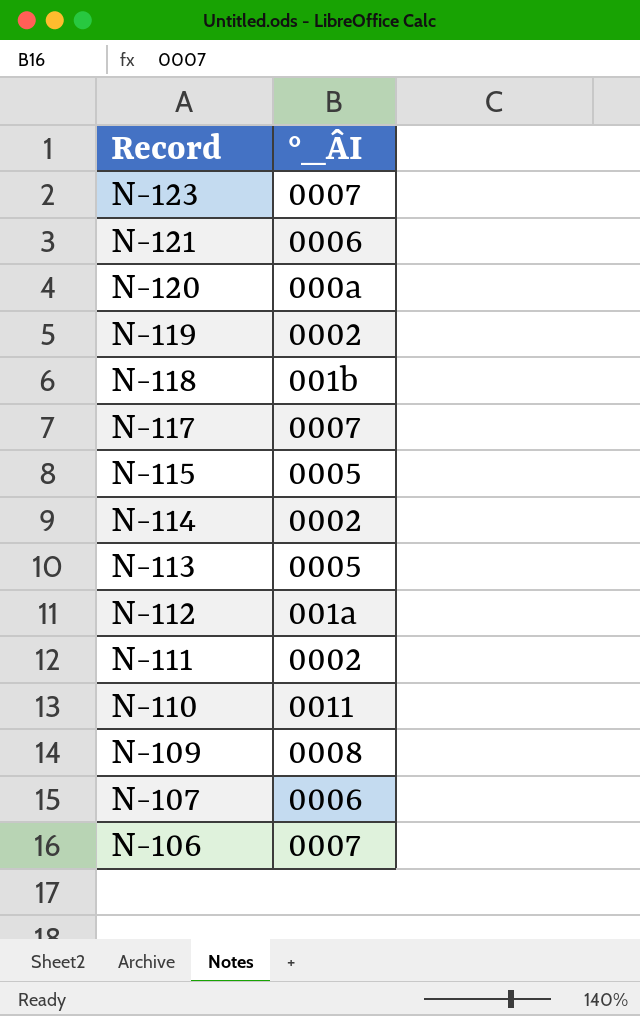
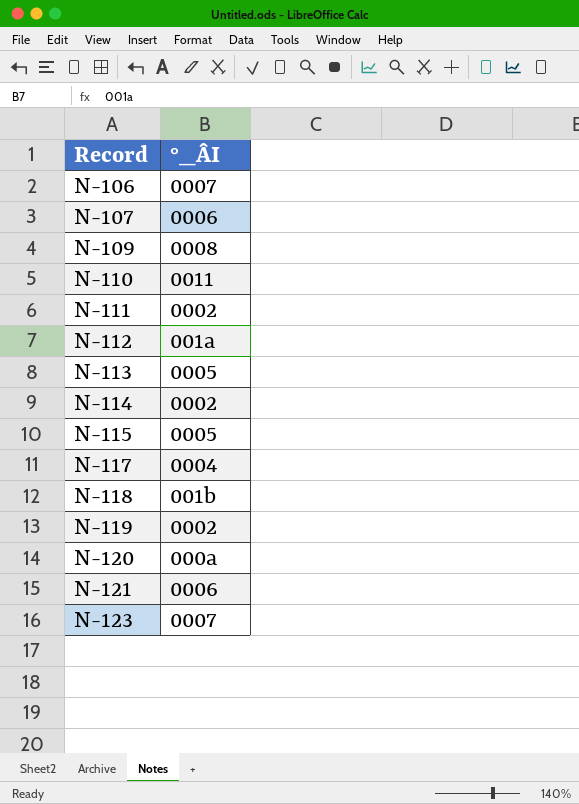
row order: Record descending -> Record ascending
N-117 | °_ÂI: 0007 -> 0004

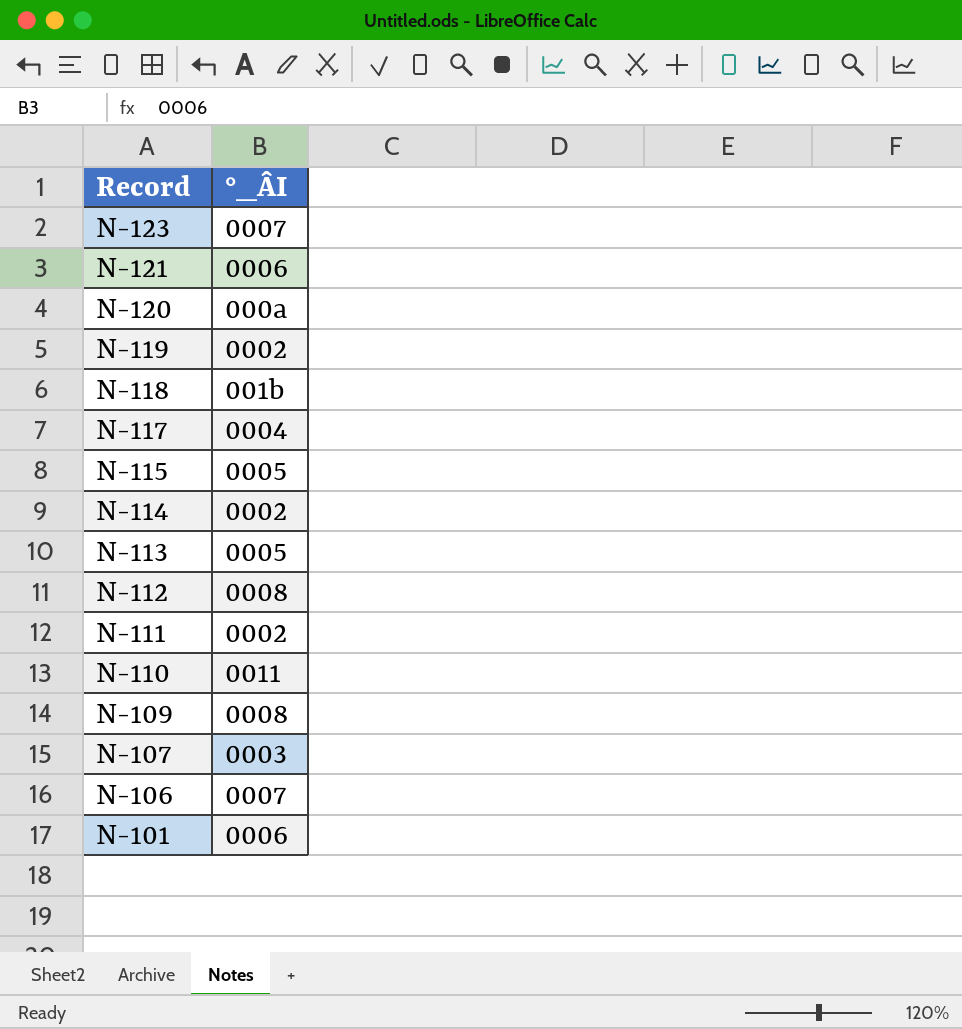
row order: Record ascending -> Record descending
N-112 | °_ÂI: 001a -> 0008
N-107 | °_ÂI: 0006 -> 0003
row N-101: none -> 0006

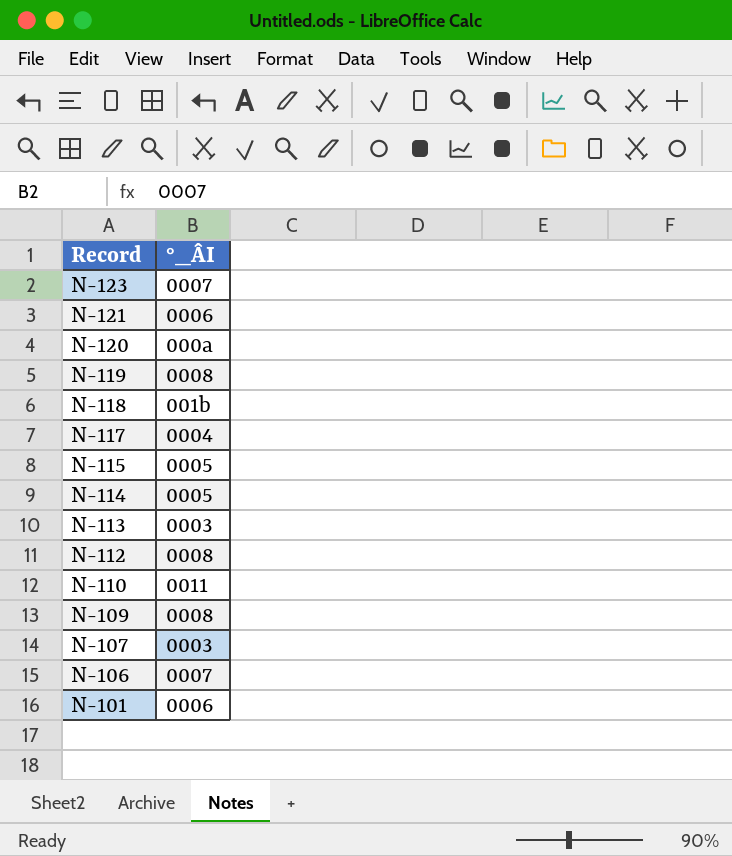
row N-111: 0002 -> none
N-119 | °_ÂI: 0002 -> 0008
N-114 | °_ÂI: 0002 -> 0005
N-113 | °_ÂI: 0005 -> 0003

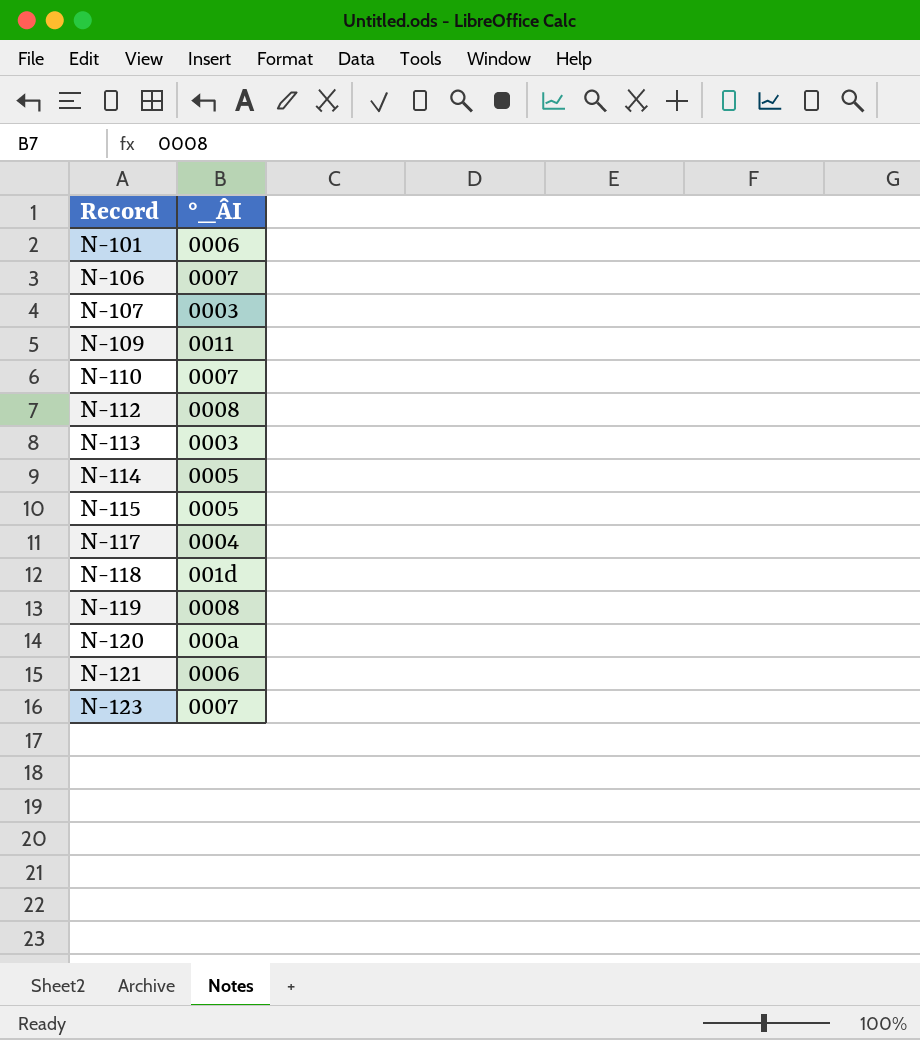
row order: Record descending -> Record ascending
N-109 | °_ÂI: 0008 -> 0011
N-110 | °_ÂI: 0011 -> 0007
N-118 | °_ÂI: 001b -> 001d

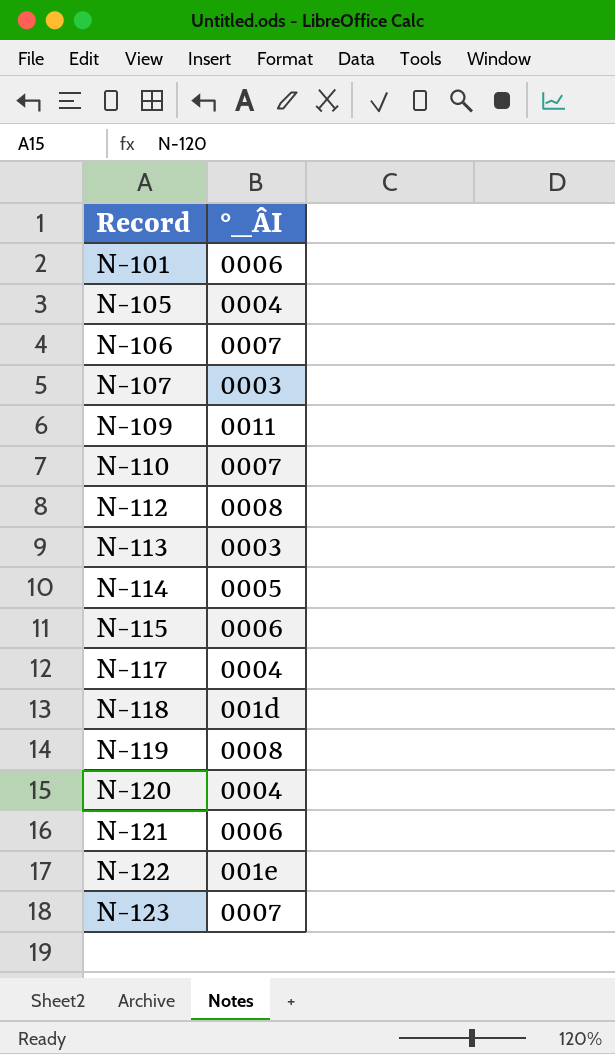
row N-105: none -> 0004
N-115 | °_ÂI: 0005 -> 0006
N-120 | °_ÂI: 000a -> 0004
row N-122: none -> 001e

